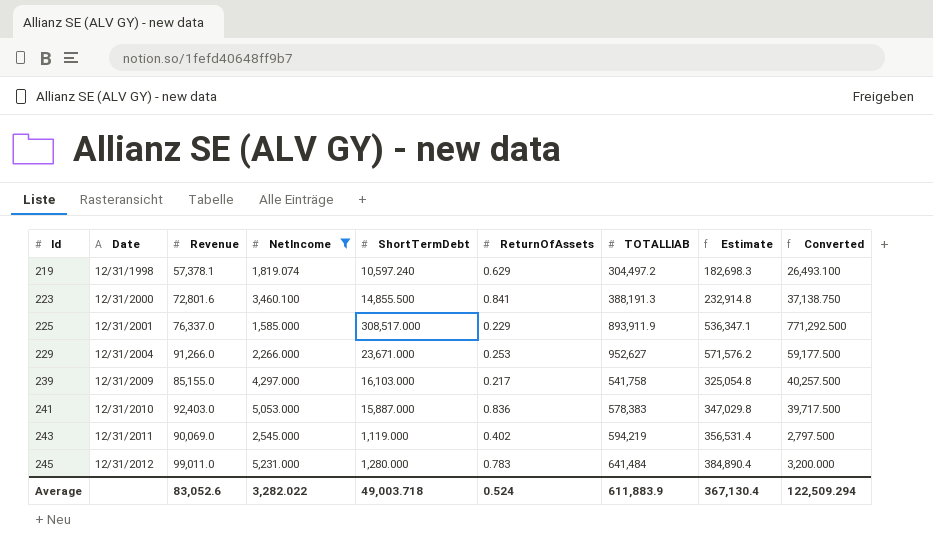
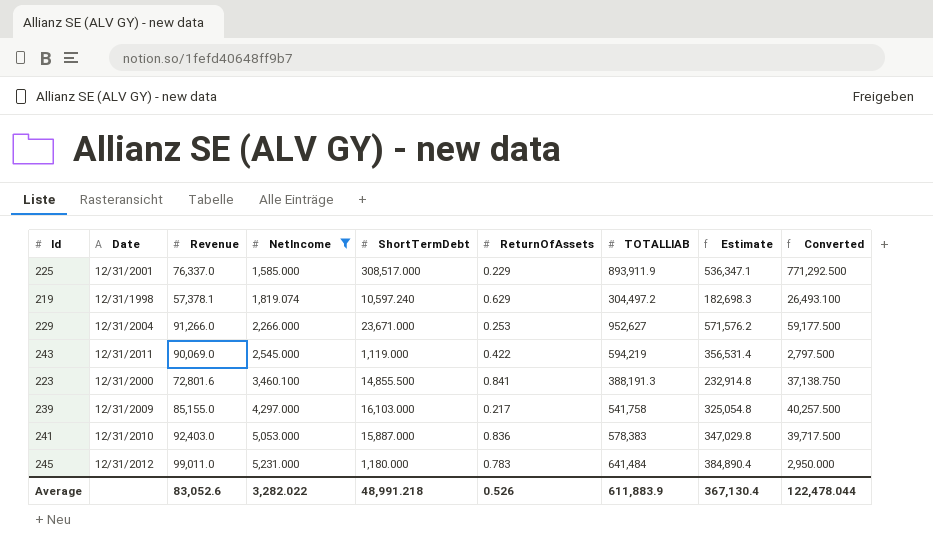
row order: Id ascending -> NetIncome ascending
243 | ReturnOfAssets: 0.402 -> 0.422
245 | ShortTermDebt: 1,280.000 -> 1,180.000
245 | Converted: 3,200.000 -> 2,950.000
Average | ShortTermDebt: 49,003.718 -> 48,991.218
Average | ReturnOfAssets: 0.524 -> 0.526
Average | Converted: 122,509.294 -> 122,478.044

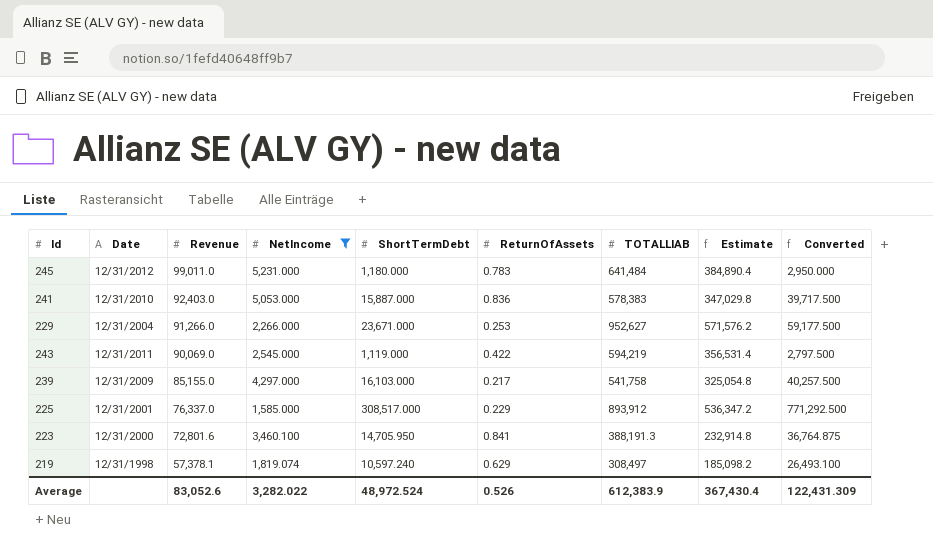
row order: NetIncome ascending -> Revenue descending
225 | TOTALLIAB: 893,911.9 -> 893,912
225 | Estimate: 536,347.1 -> 536,347.2
223 | ShortTermDebt: 14,855.500 -> 14,705.950
223 | Converted: 37,138.750 -> 36,764.875
219 | TOTALLIAB: 304,497.2 -> 308,497
219 | Estimate: 182,698.3 -> 185,098.2
Average | ShortTermDebt: 48,991.218 -> 48,972.524
Average | TOTALLIAB: 611,883.9 -> 612,383.9
Average | Estimate: 367,130.4 -> 367,430.4
Average | Converted: 122,478.044 -> 122,431.309

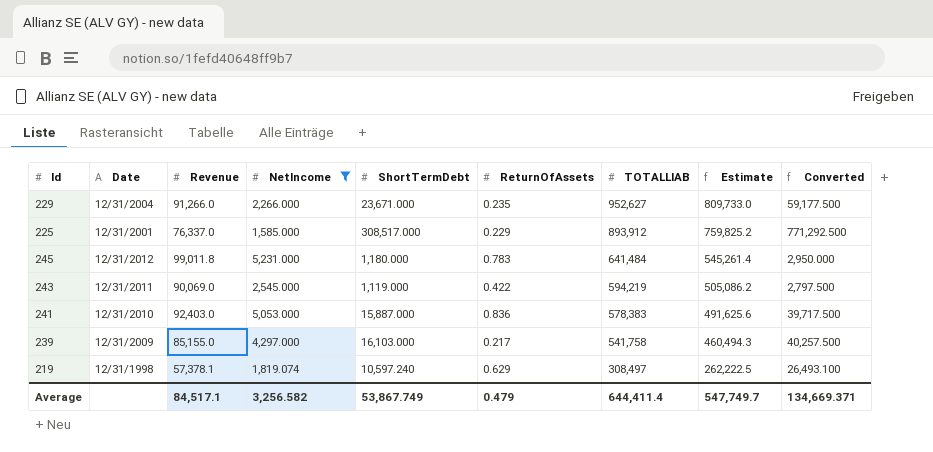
row order: Revenue descending -> TOTALLIAB descending
column Estimate | formula: [TOTALLIAB] * 0.6 -> [TOTALLIAB] * 0.85
row 223: 12/31/2000 | 72,801.6 | 3,460.100 | 14,705.950 | 0.841 | 388,191.3 | 232,914.8 | 36,764.875 -> none
229 | ReturnOfAssets: 0.253 -> 0.235
245 | Revenue: 99,011.0 -> 99,011.8
Average | Revenue: 83,052.6 -> 84,517.1
Average | NetIncome: 3,282.022 -> 3,256.582
Average | ShortTermDebt: 48,972.524 -> 53,867.749
Average | ReturnOfAssets: 0.526 -> 0.479
Average | TOTALLIAB: 612,383.9 -> 644,411.4
Average | Estimate: 367,430.4 -> 547,749.7
Average | Converted: 122,431.309 -> 134,669.371

